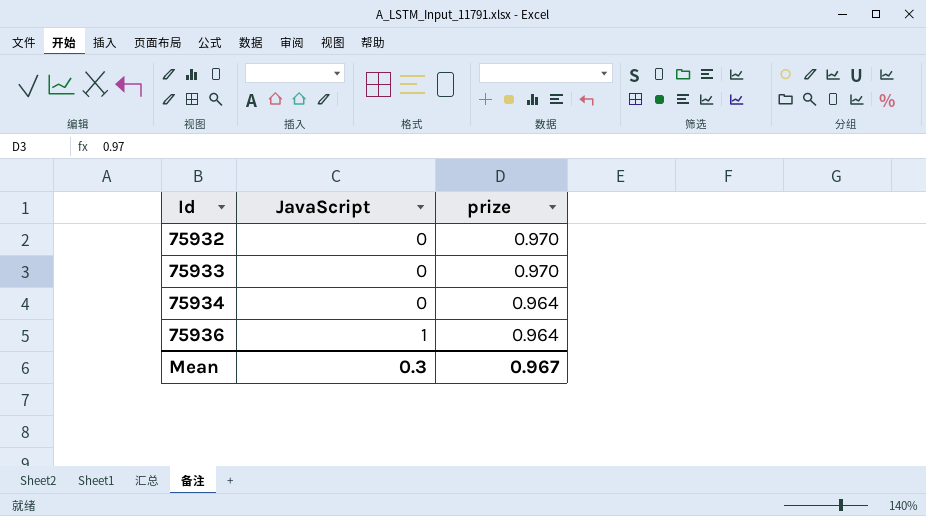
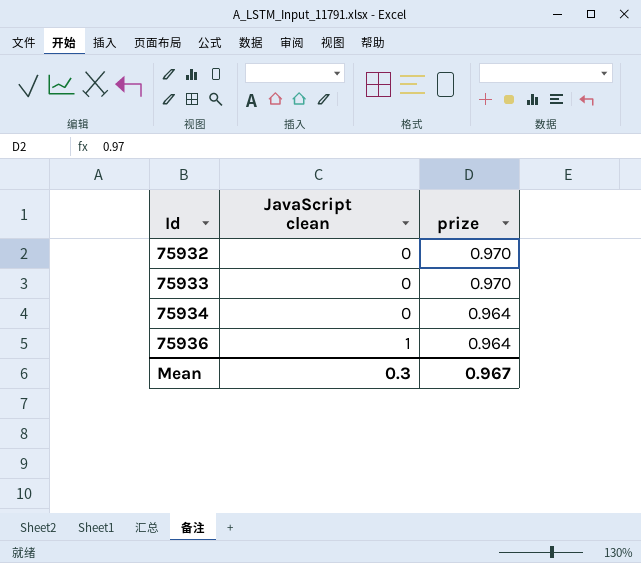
column name: JavaScript -> JavaScript clean

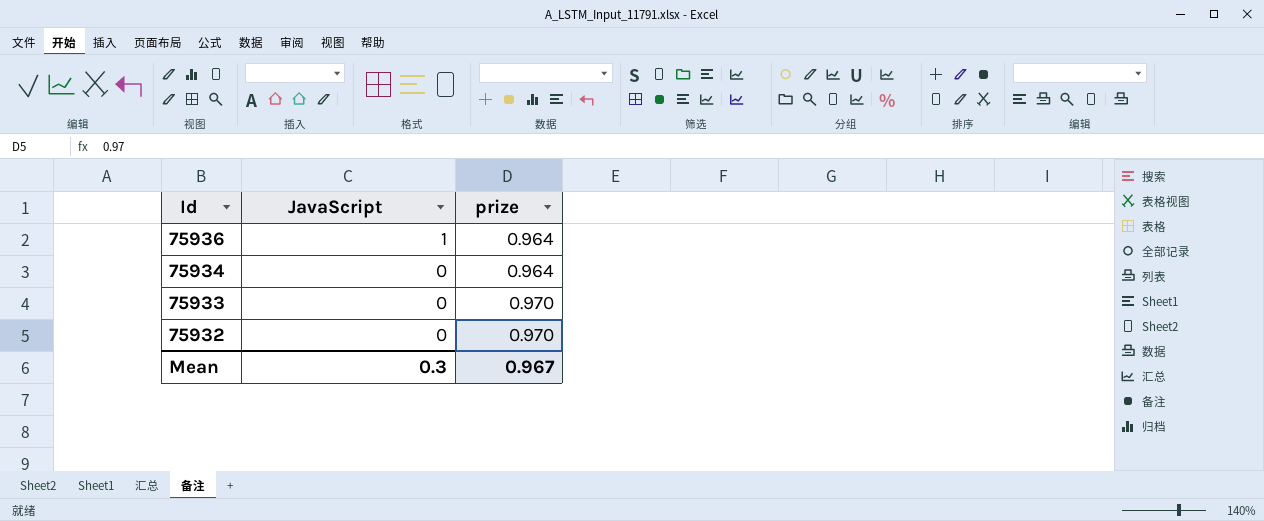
row order: Id ascending -> Id descending
column name: JavaScript clean -> JavaScript

